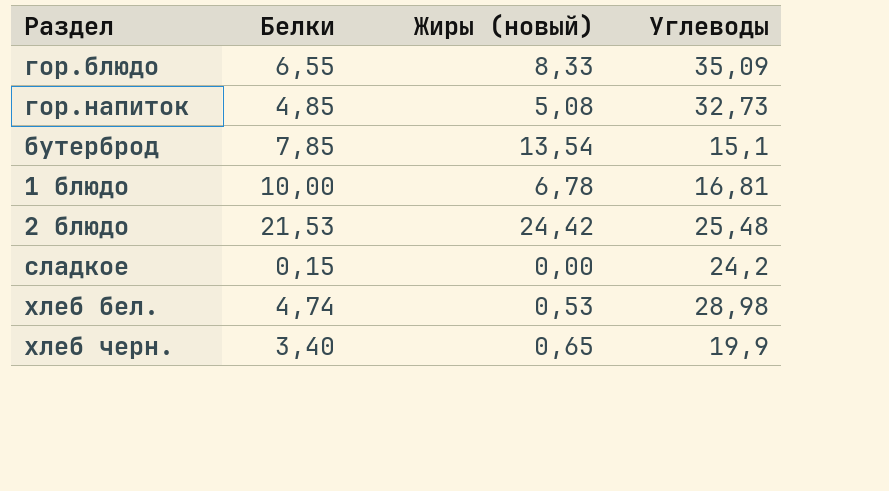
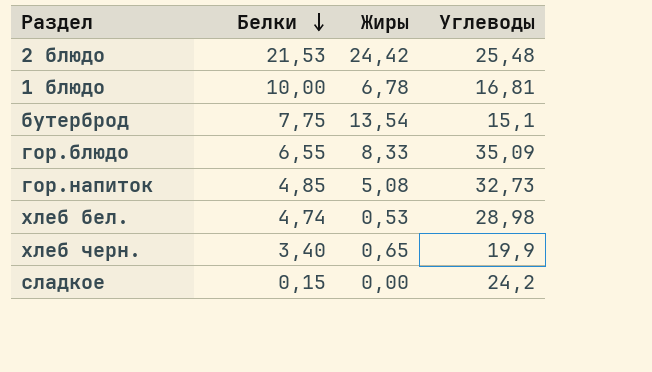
row order: none -> Белки descending
column name: Жиры (новый) -> Жиры
бутерброд | Белки: 7,85 -> 7,75

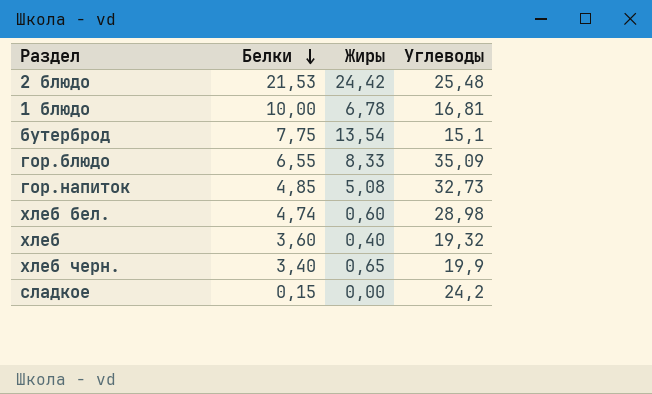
хлеб бел. | Жиры: 0,53 -> 0,60
row хлеб: none -> 3,60 | 0,40 | 19,32

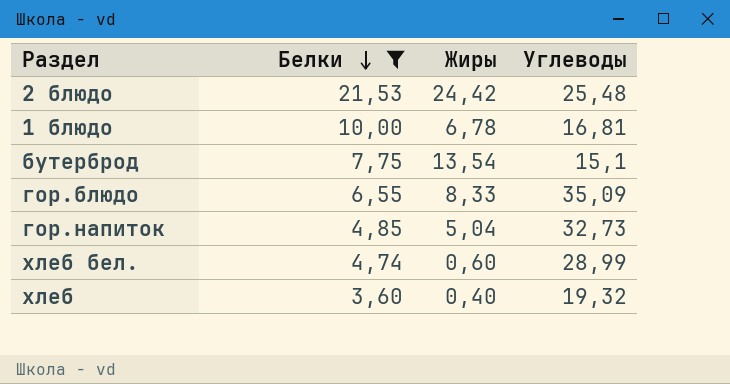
filter: none -> Белки >= 3,60
гор.напиток | Жиры: 5,08 -> 5,04
хлеб бел. | Углеводы: 28,98 -> 28,99

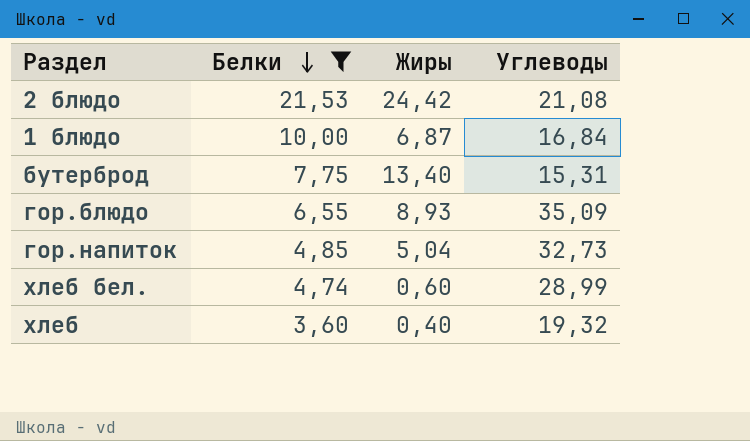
2 блюдо | Углеводы: 25,48 -> 21,08
1 блюдо | Жиры: 6,78 -> 6,87
1 блюдо | Углеводы: 16,81 -> 16,84
бутерброд | Жиры: 13,54 -> 13,40
бутерброд | Углеводы: 15,1 -> 15,31
гор.блюдо | Жиры: 8,33 -> 8,93

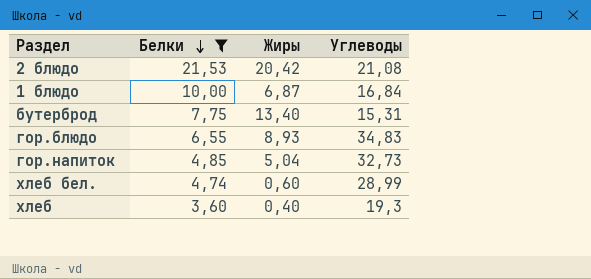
2 блюдо | Жиры: 24,42 -> 20,42
гор.блюдо | Углеводы: 35,09 -> 34,83
хлеб | Углеводы: 19,32 -> 19,3

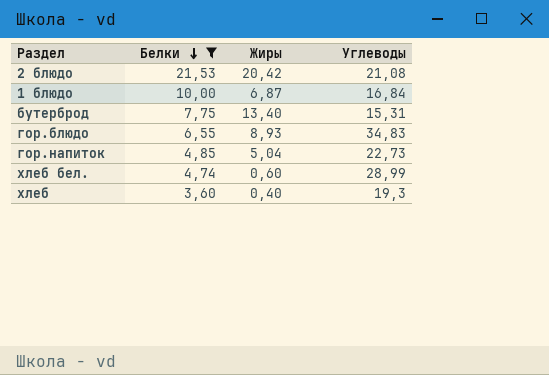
гор.напиток | Углеводы: 32,73 -> 22,73

